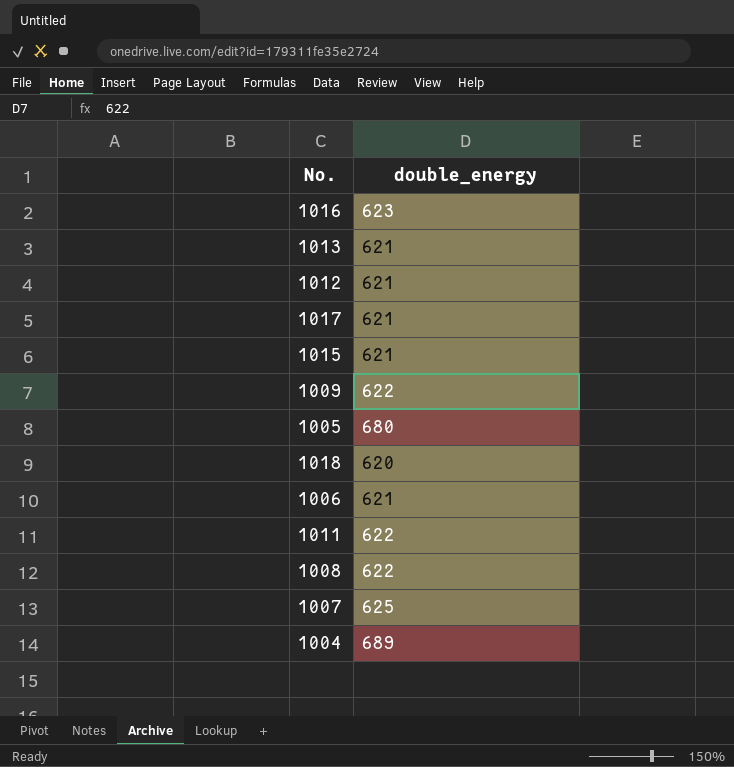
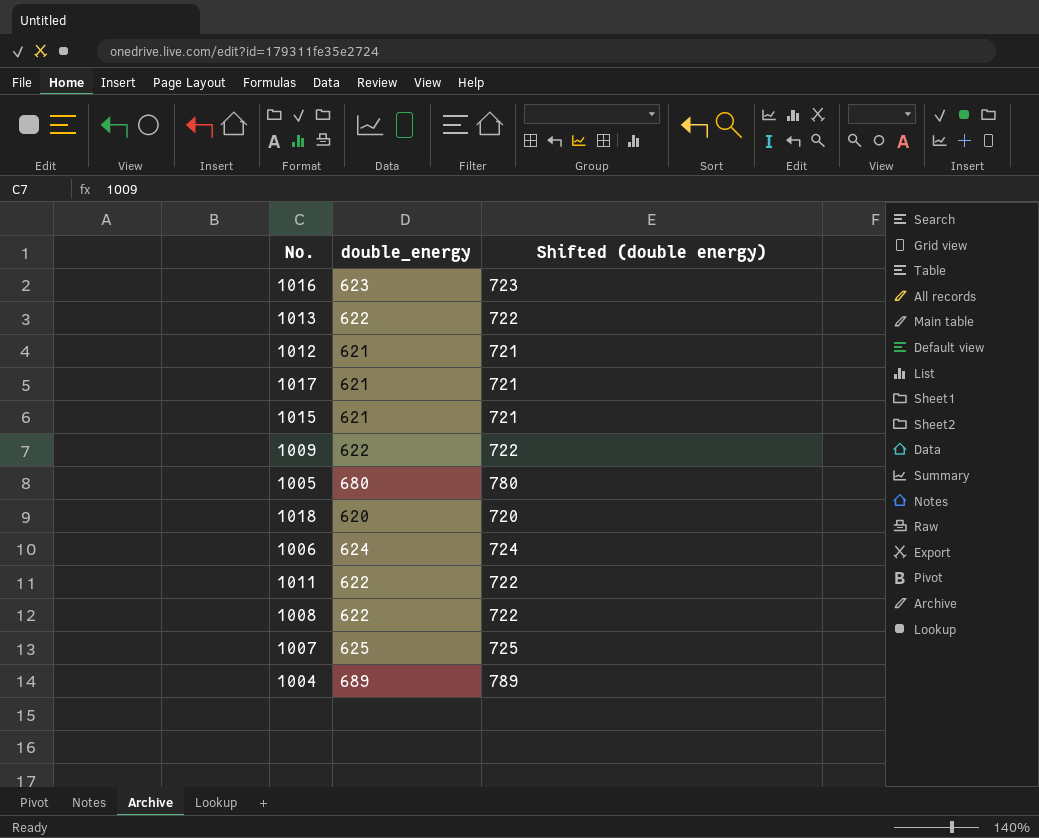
column Shifted (double energy) | formula: none -> [double_energy] + 100
1013 | double_energy: 621 -> 622
1006 | double_energy: 621 -> 624

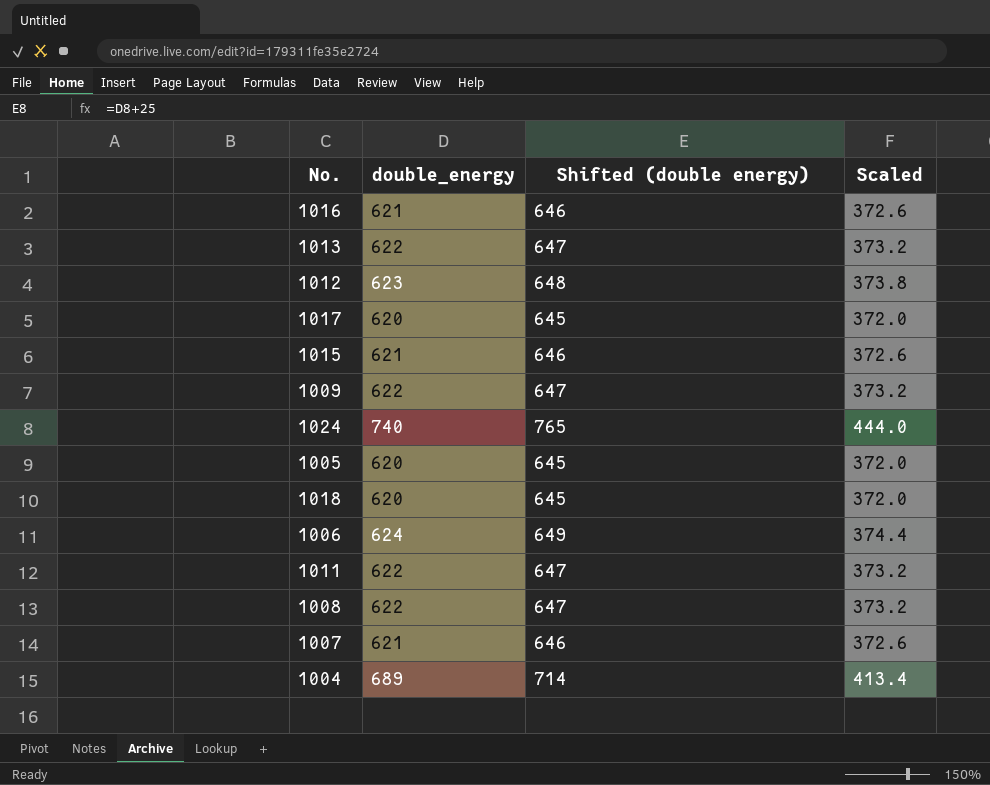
column Shifted (double energy) | formula: [double_energy] + 100 -> [double_energy] + 25
column Scaled | formula: none -> [double_energy] * 0.6
1016 | double_energy: 623 -> 621
1012 | double_energy: 621 -> 623
1017 | double_energy: 621 -> 620
row 1024: none -> 740 | 765 | 444.0
1005 | double_energy: 680 -> 620
1007 | double_energy: 625 -> 621

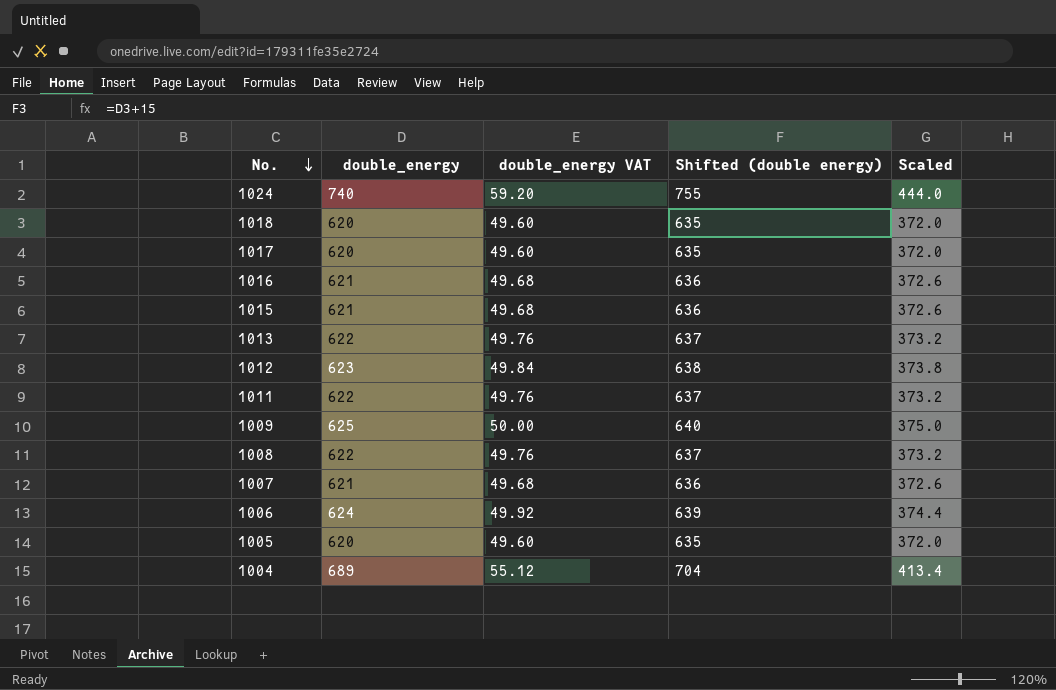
row order: none -> No. descending
column double_energy VAT | formula: none -> [double_energy] * 0.08
column Shifted (double energy) | formula: [double_energy] + 25 -> [double_energy] + 15
1009 | double_energy: 622 -> 625
1009 | Scaled: 373.2 -> 375.0

